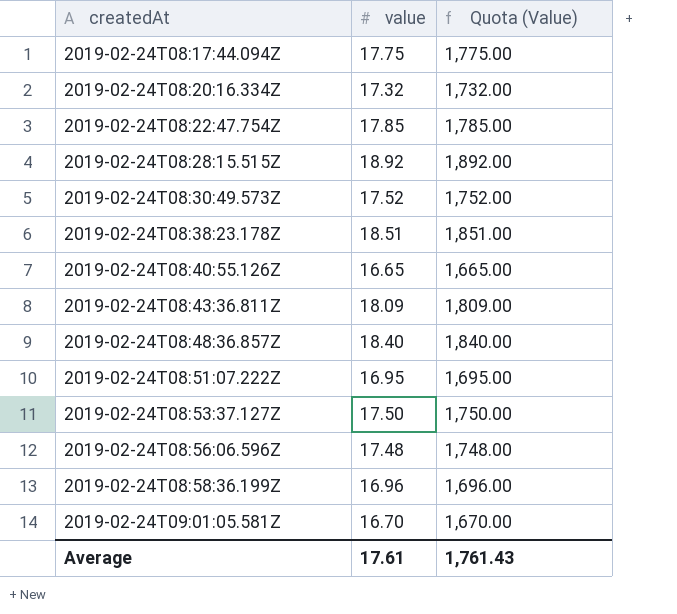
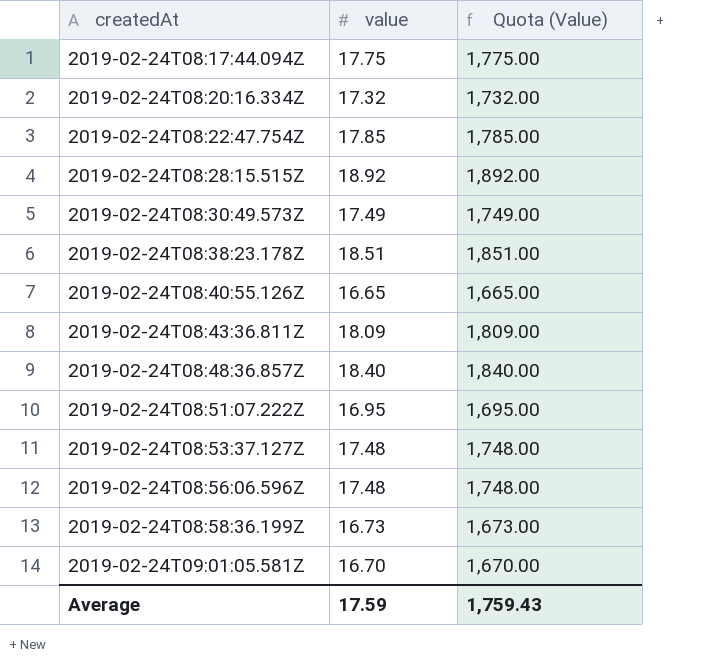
2019-02-24T08:30:49.573Z | value: 17.52 -> 17.49
2019-02-24T08:30:49.573Z | Quota (Value): 1,752.00 -> 1,749.00
2019-02-24T08:53:37.127Z | value: 17.50 -> 17.48
2019-02-24T08:53:37.127Z | Quota (Value): 1,750.00 -> 1,748.00
2019-02-24T08:58:36.199Z | value: 16.96 -> 16.73
2019-02-24T08:58:36.199Z | Quota (Value): 1,696.00 -> 1,673.00
Average | value: 17.61 -> 17.59
Average | Quota (Value): 1,761.43 -> 1,759.43

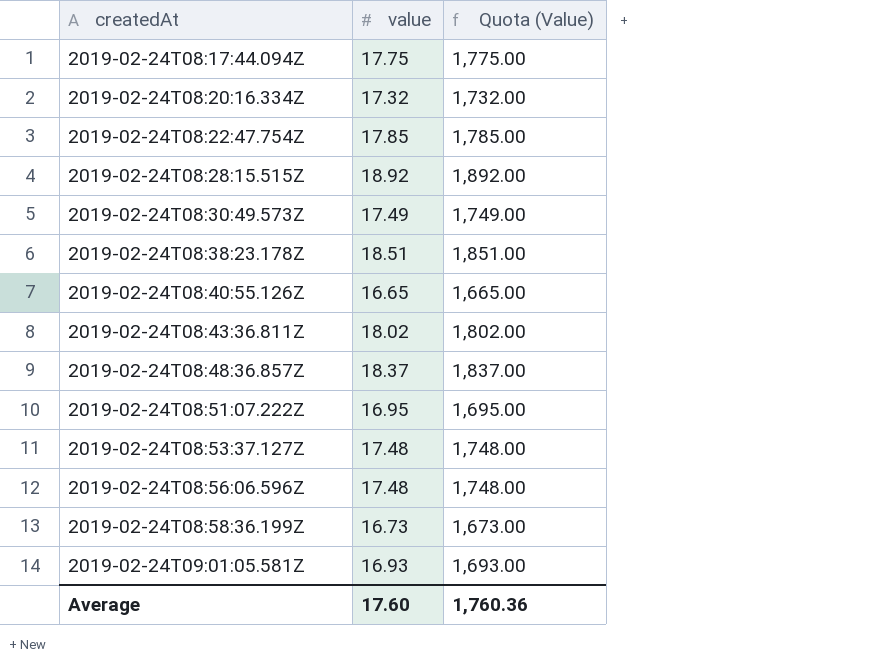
2019-02-24T08:43:36.811Z | value: 18.09 -> 18.02
2019-02-24T08:43:36.811Z | Quota (Value): 1,809.00 -> 1,802.00
2019-02-24T08:48:36.857Z | value: 18.40 -> 18.37
2019-02-24T08:48:36.857Z | Quota (Value): 1,840.00 -> 1,837.00
2019-02-24T09:01:05.581Z | value: 16.70 -> 16.93
2019-02-24T09:01:05.581Z | Quota (Value): 1,670.00 -> 1,693.00
Average | value: 17.59 -> 17.60
Average | Quota (Value): 1,759.43 -> 1,760.36

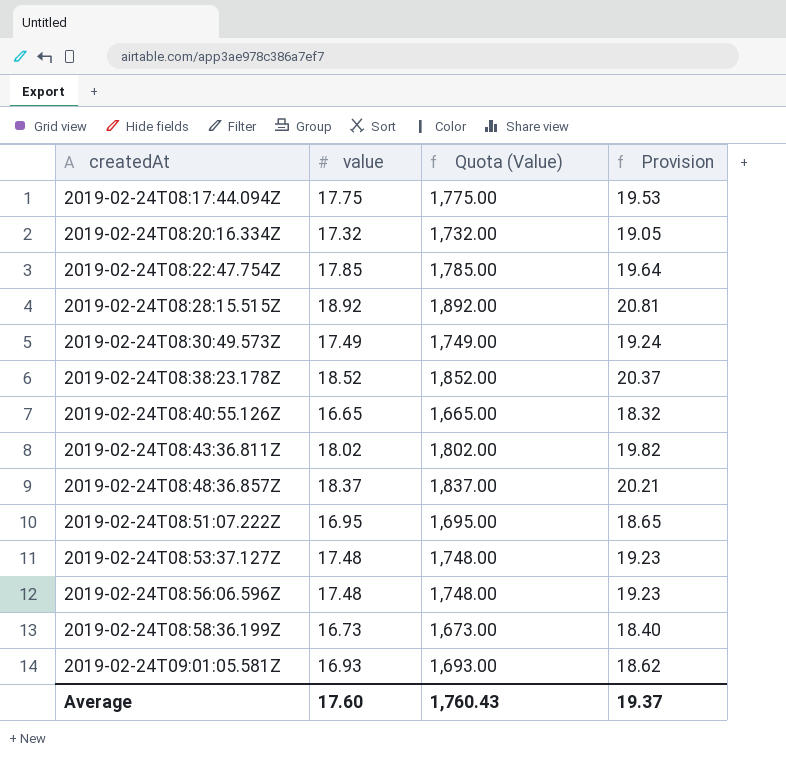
column Provision | formula: none -> [value] * 1.1
2019-02-24T08:38:23.178Z | value: 18.51 -> 18.52
2019-02-24T08:38:23.178Z | Quota (Value): 1,851.00 -> 1,852.00
Average | Quota (Value): 1,760.36 -> 1,760.43

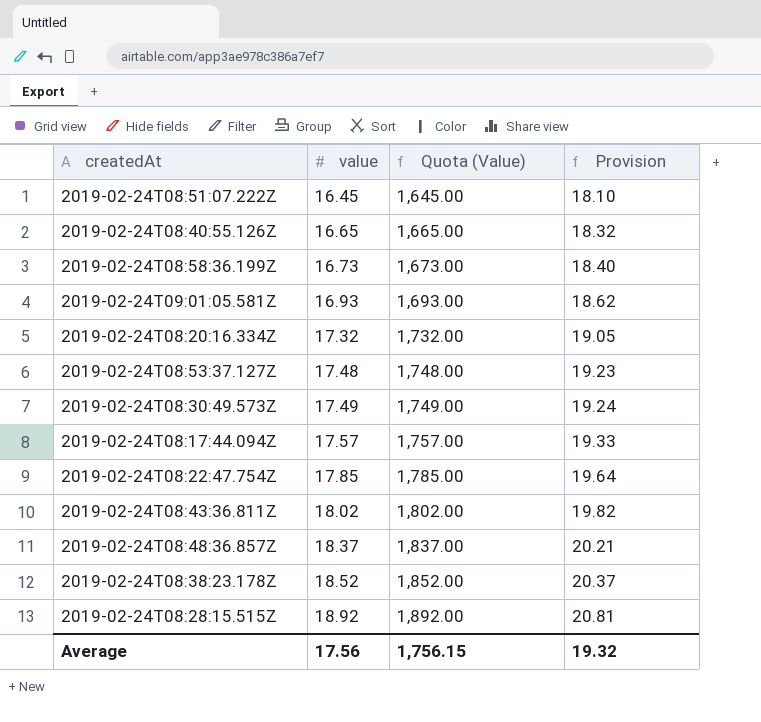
row order: createdAt ascending -> value ascending
row 2019-02-24T08:56:06.596Z: 17.48 | 1,748.00 | 19.23 -> none
2019-02-24T08:51:07.222Z | value: 16.95 -> 16.45
2019-02-24T08:51:07.222Z | Quota (Value): 1,695.00 -> 1,645.00
2019-02-24T08:51:07.222Z | Provision: 18.65 -> 18.10
2019-02-24T08:17:44.094Z | value: 17.75 -> 17.57
2019-02-24T08:17:44.094Z | Quota (Value): 1,775.00 -> 1,757.00
2019-02-24T08:17:44.094Z | Provision: 19.53 -> 19.33
Average | value: 17.60 -> 17.56
Average | Quota (Value): 1,760.43 -> 1,756.15
Average | Provision: 19.37 -> 19.32

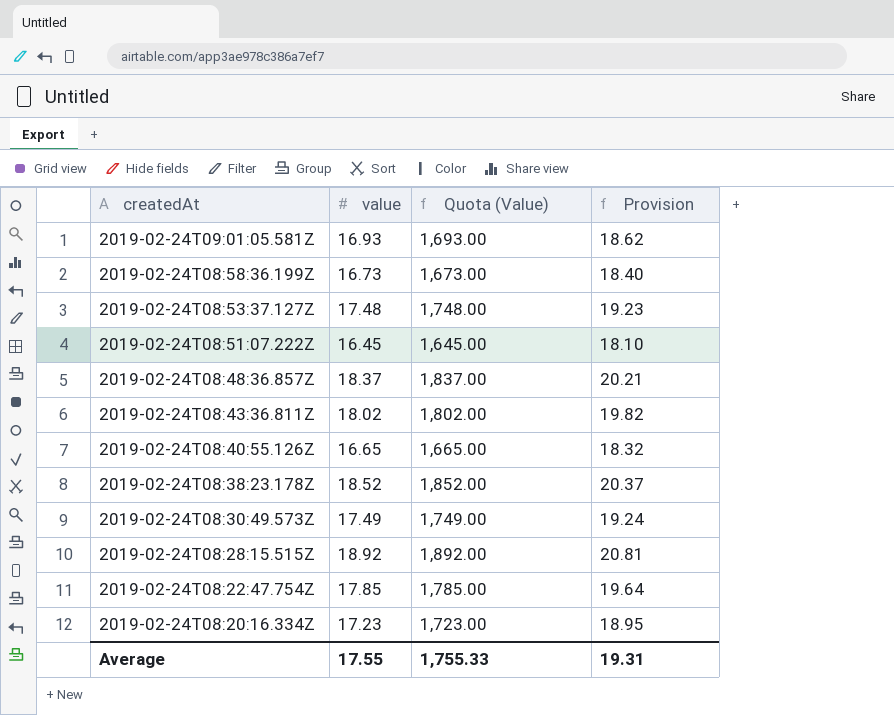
row order: value ascending -> createdAt descending
row 2019-02-24T08:17:44.094Z: 17.57 | 1,757.00 | 19.33 -> none
2019-02-24T08:20:16.334Z | value: 17.32 -> 17.23
2019-02-24T08:20:16.334Z | Quota (Value): 1,732.00 -> 1,723.00
2019-02-24T08:20:16.334Z | Provision: 19.05 -> 18.95
Average | value: 17.56 -> 17.55
Average | Quota (Value): 1,756.15 -> 1,755.33
Average | Provision: 19.32 -> 19.31

